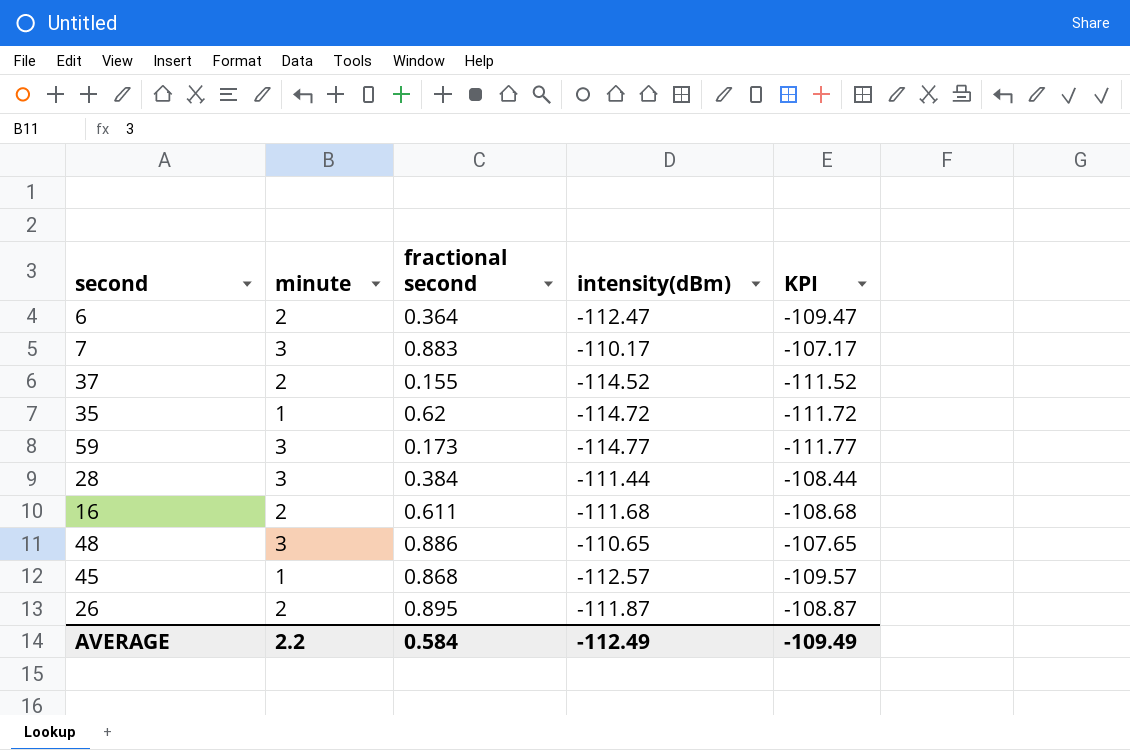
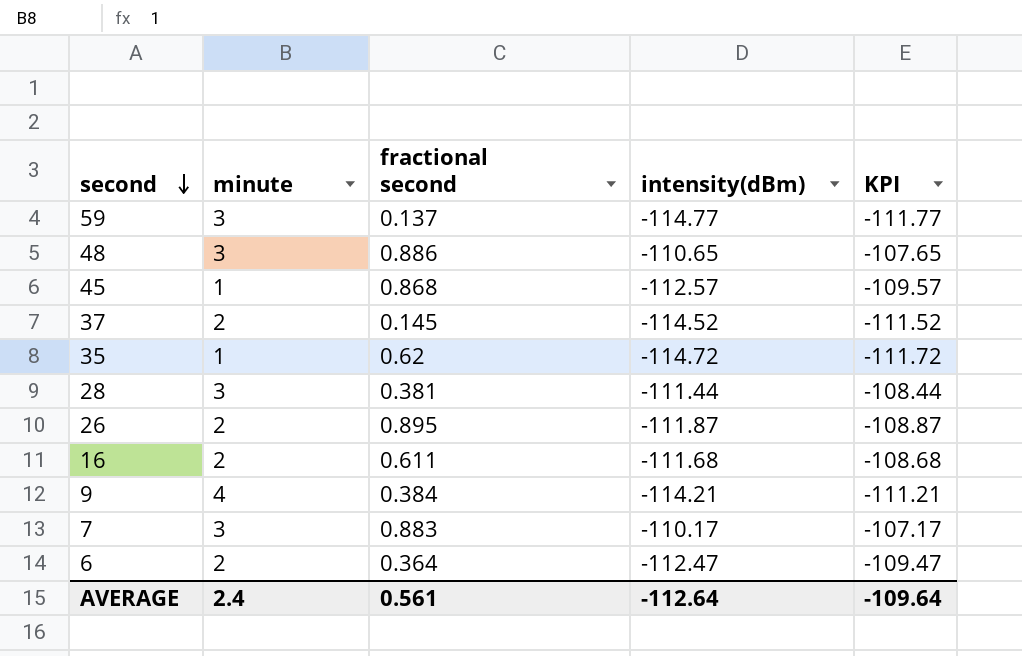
row order: none -> second descending
59 | fractional second: 0.173 -> 0.137
37 | fractional second: 0.155 -> 0.145
28 | fractional second: 0.384 -> 0.381
row 9: none -> 4 | 0.384 | -114.21 | -111.21
AVERAGE | minute: 2.2 -> 2.4
AVERAGE | fractional second: 0.584 -> 0.561
AVERAGE | intensity(dBm): -112.49 -> -112.64
AVERAGE | KPI: -109.49 -> -109.64

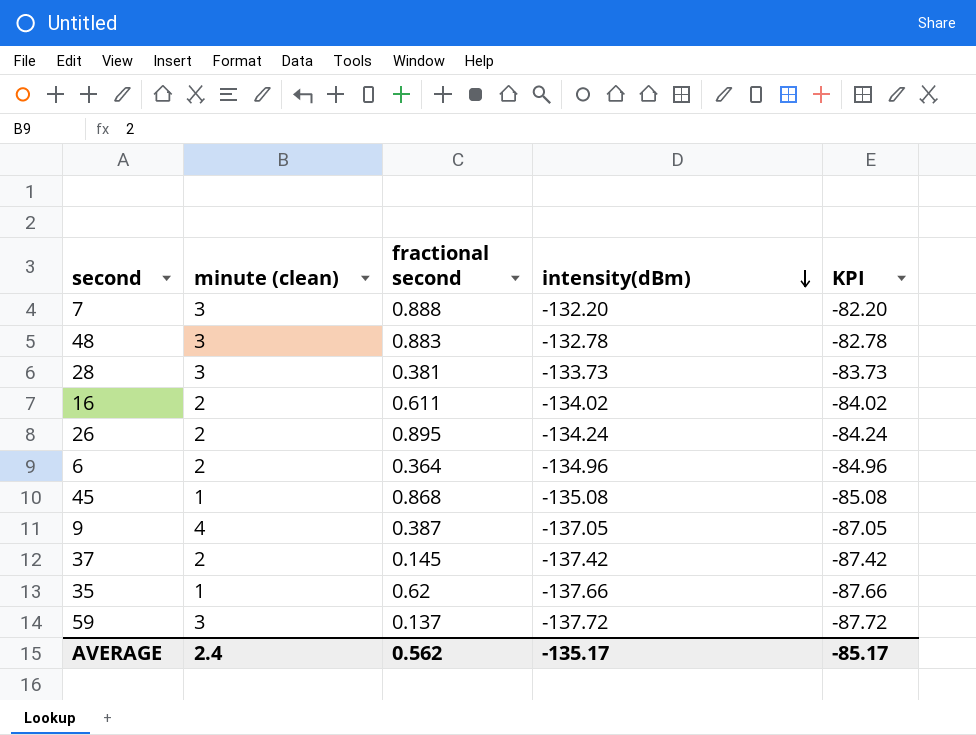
row order: second descending -> intensity(dBm) descending
column name: minute -> minute (clean)
column KPI | formula: [intensity(dBm)] + 3 -> [intensity(dBm)] + 50
7 | fractional second: 0.883 -> 0.888
7 | intensity(dBm): -110.17 -> -132.20
48 | fractional second: 0.886 -> 0.883
48 | intensity(dBm): -110.65 -> -132.78
28 | intensity(dBm): -111.44 -> -133.73
16 | intensity(dBm): -111.68 -> -134.02
26 | intensity(dBm): -111.87 -> -134.24
6 | intensity(dBm): -112.47 -> -134.96
45 | intensity(dBm): -112.57 -> -135.08
9 | fractional second: 0.384 -> 0.387
9 | intensity(dBm): -114.21 -> -137.05
37 | intensity(dBm): -114.52 -> -137.42
35 | intensity(dBm): -114.72 -> -137.66
59 | intensity(dBm): -114.77 -> -137.72
AVERAGE | fractional second: 0.561 -> 0.562
AVERAGE | intensity(dBm): -112.64 -> -135.17
AVERAGE | KPI: -109.64 -> -85.17

